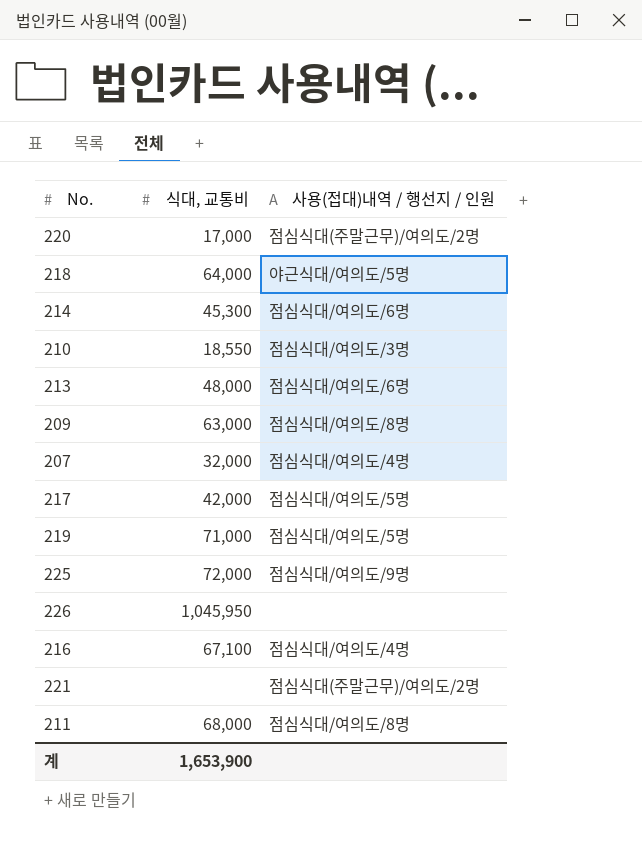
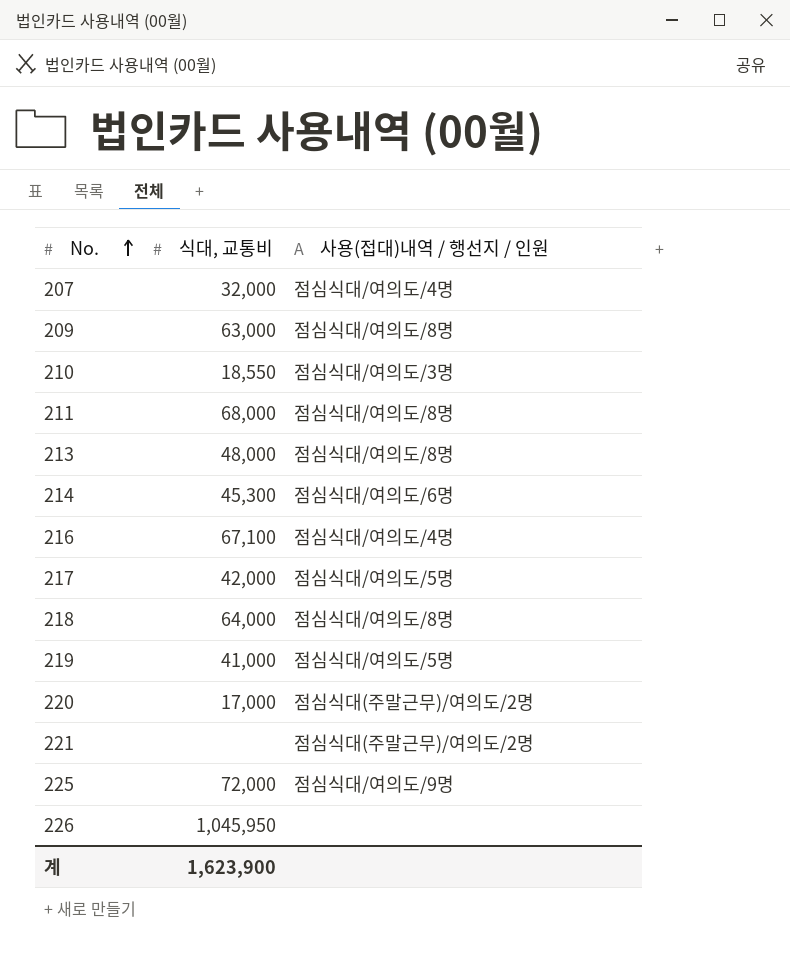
row order: none -> No. ascending
213 | 사용(접대)내역 / 행선지 / 인원: 점심식대/여의도/6명 -> 점심식대/여의도/8명
218 | 사용(접대)내역 / 행선지 / 인원: 야근식대/여의도/5명 -> 점심식대/여의도/8명
219 | 식대, 교통비: 71,000 -> 41,000
계 | 식대, 교통비: 1,653,900 -> 1,623,900

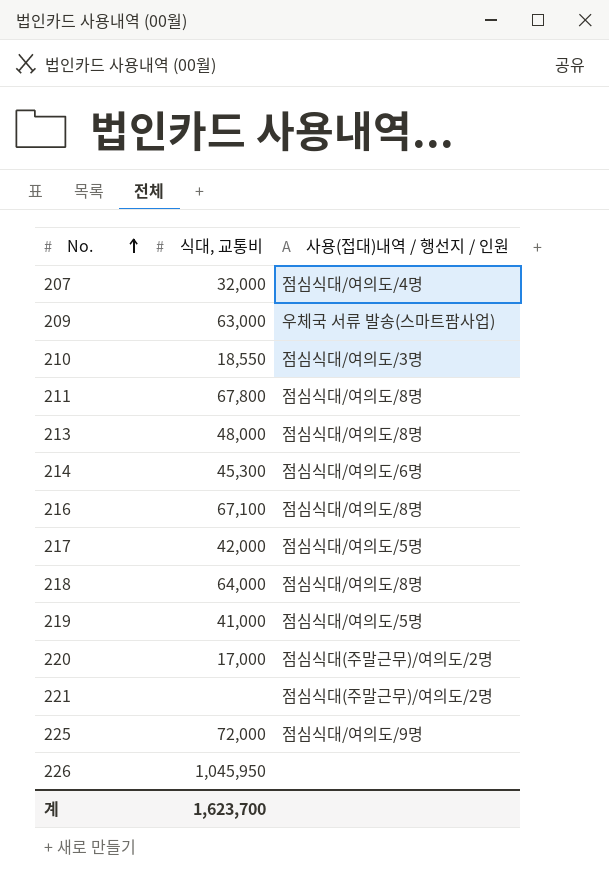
209 | 사용(접대)내역 / 행선지 / 인원: 점심식대/여의도/8명 -> 우체국 서류 발송(스마트팜사업)
211 | 식대, 교통비: 68,000 -> 67,800
216 | 사용(접대)내역 / 행선지 / 인원: 점심식대/여의도/4명 -> 점심식대/여의도/8명
계 | 식대, 교통비: 1,623,900 -> 1,623,700

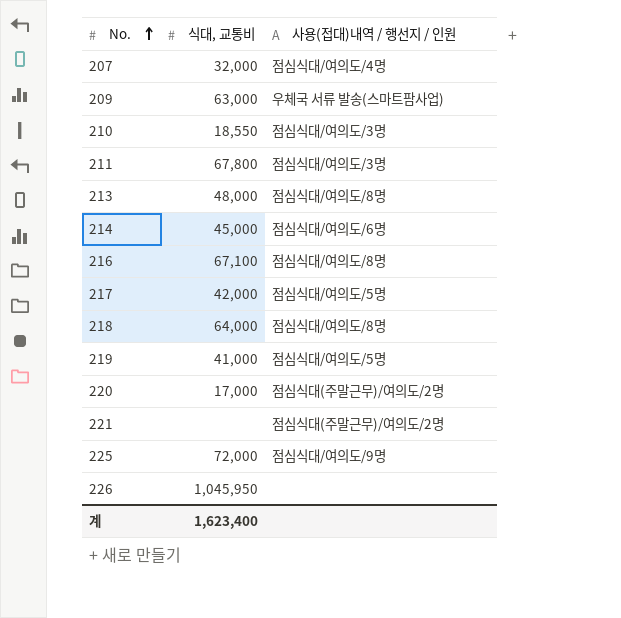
211 | 사용(접대)내역 / 행선지 / 인원: 점심식대/여의도/8명 -> 점심식대/여의도/3명
214 | 식대, 교통비: 45,300 -> 45,000
계 | 식대, 교통비: 1,623,700 -> 1,623,400

